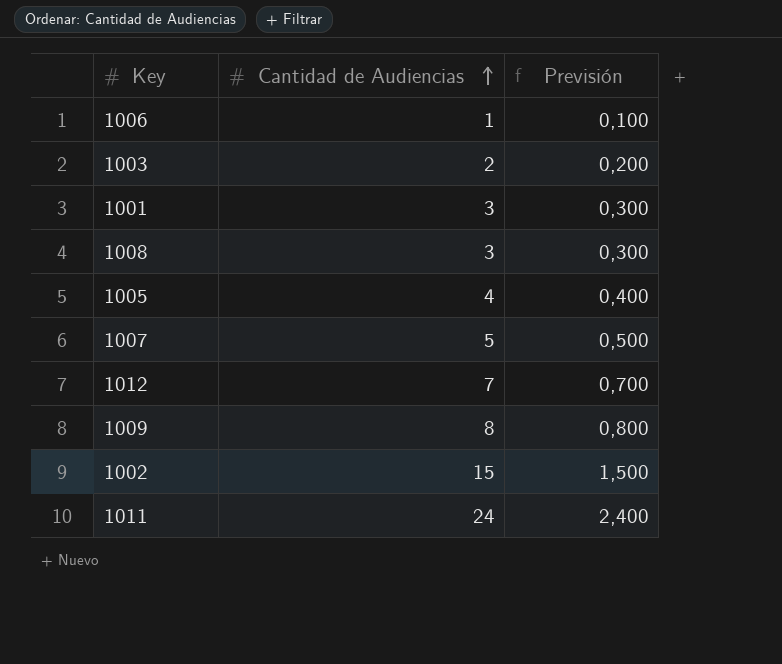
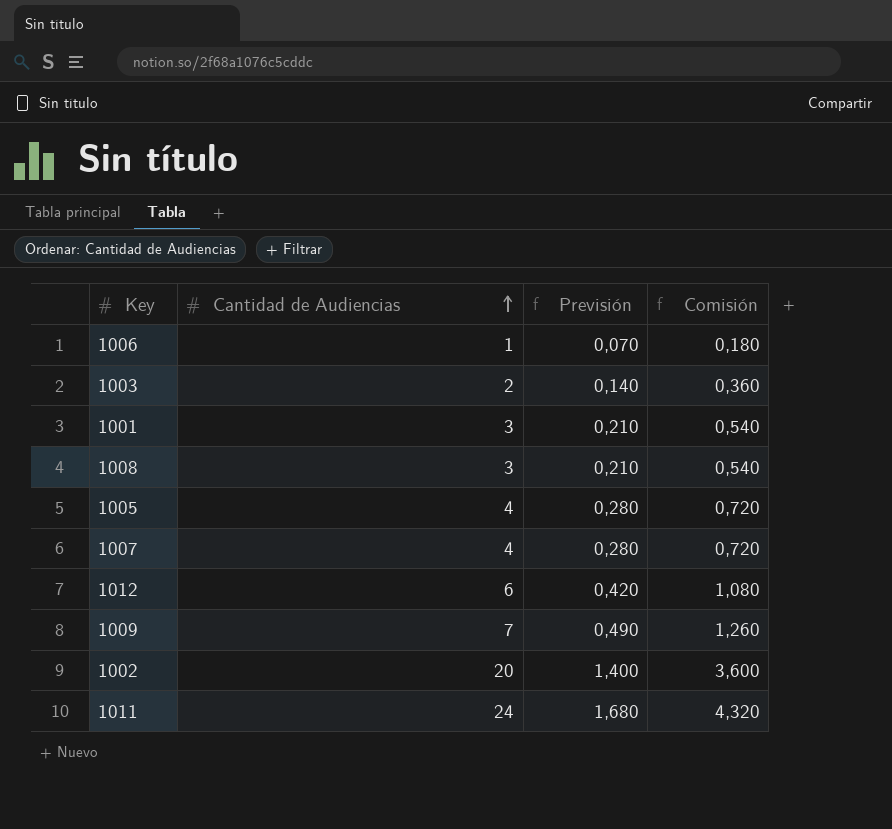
column Previsión | formula: [Cantidad de Audiencias] * 0,1 -> [Cantidad de Audiencias] * 0,07
column Comisión | formula: none -> [Cantidad de Audiencias] * 0,18
1007 | Cantidad de Audiencias: 5 -> 4
1012 | Cantidad de Audiencias: 7 -> 6
1009 | Cantidad de Audiencias: 8 -> 7
1002 | Cantidad de Audiencias: 15 -> 20

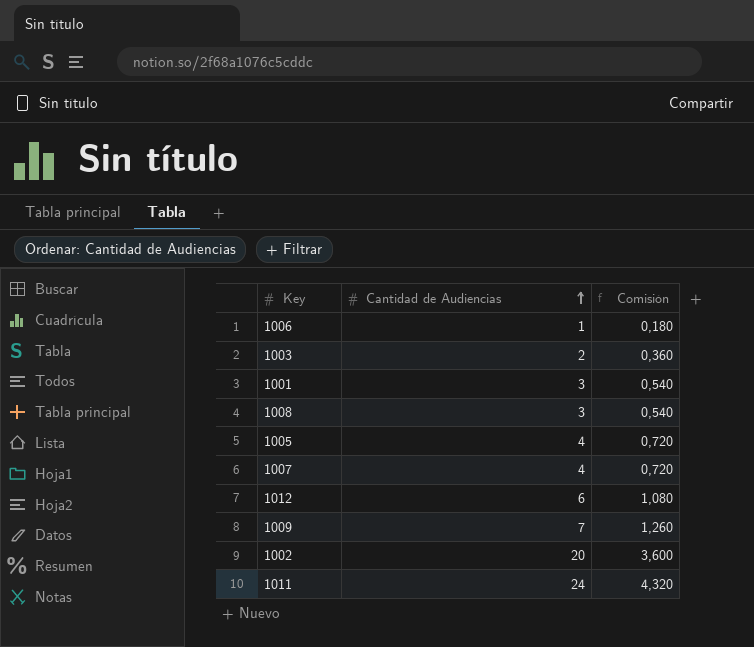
column Previsión | formula: [Cantidad de Audiencias] * 0,07 -> none

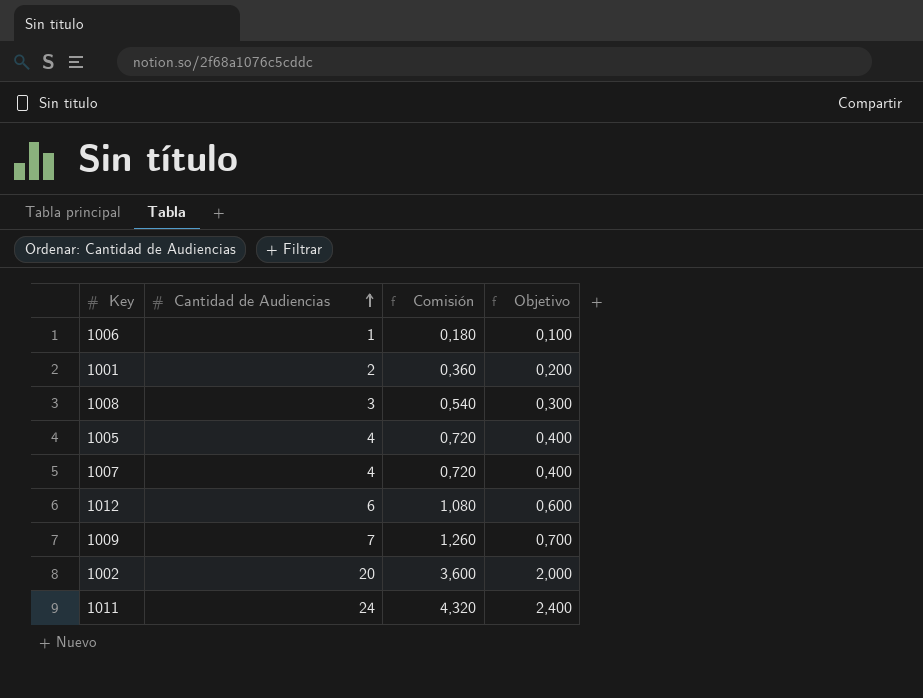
column Objetivo | formula: none -> [Cantidad de Audiencias] * 0,1
row 1003: 2 | 0,360 -> none
1001 | Cantidad de Audiencias: 3 -> 2
1001 | Comisión: 0,540 -> 0,360

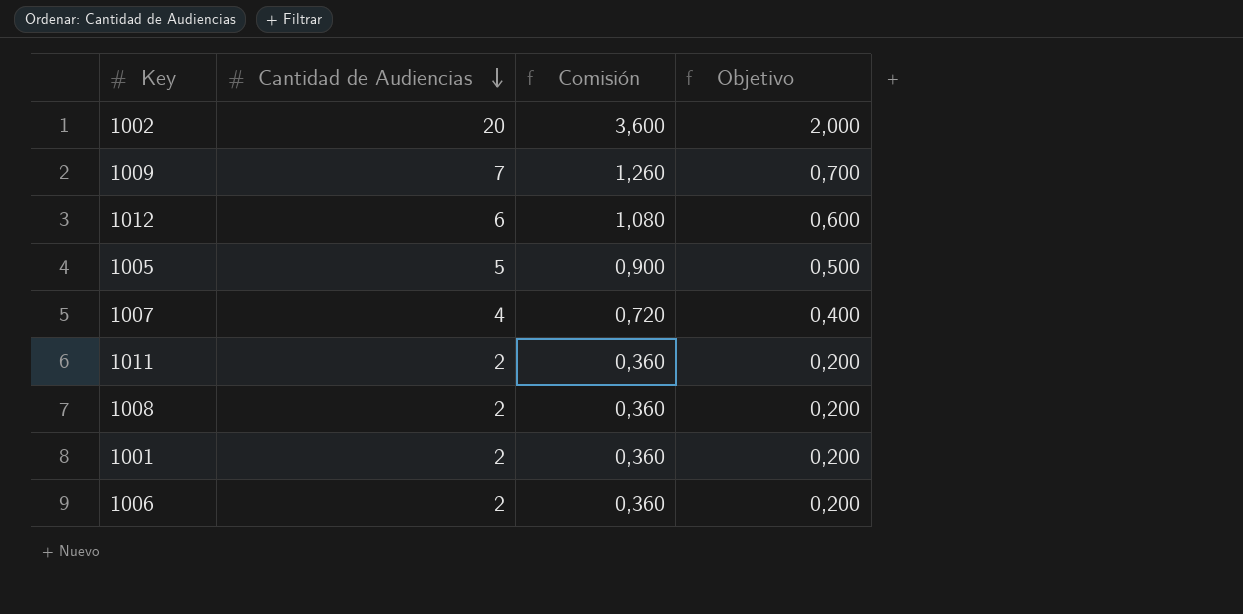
row order: Cantidad de Audiencias ascending -> Cantidad de Audiencias descending
1005 | Cantidad de Audiencias: 4 -> 5
1005 | Comisión: 0,720 -> 0,900
1005 | Objetivo: 0,400 -> 0,500
1011 | Cantidad de Audiencias: 24 -> 2
1011 | Comisión: 4,320 -> 0,360
1011 | Objetivo: 2,400 -> 0,200
1008 | Cantidad de Audiencias: 3 -> 2
1008 | Comisión: 0,540 -> 0,360
1008 | Objetivo: 0,300 -> 0,200
1006 | Cantidad de Audiencias: 1 -> 2
1006 | Comisión: 0,180 -> 0,360
1006 | Objetivo: 0,100 -> 0,200

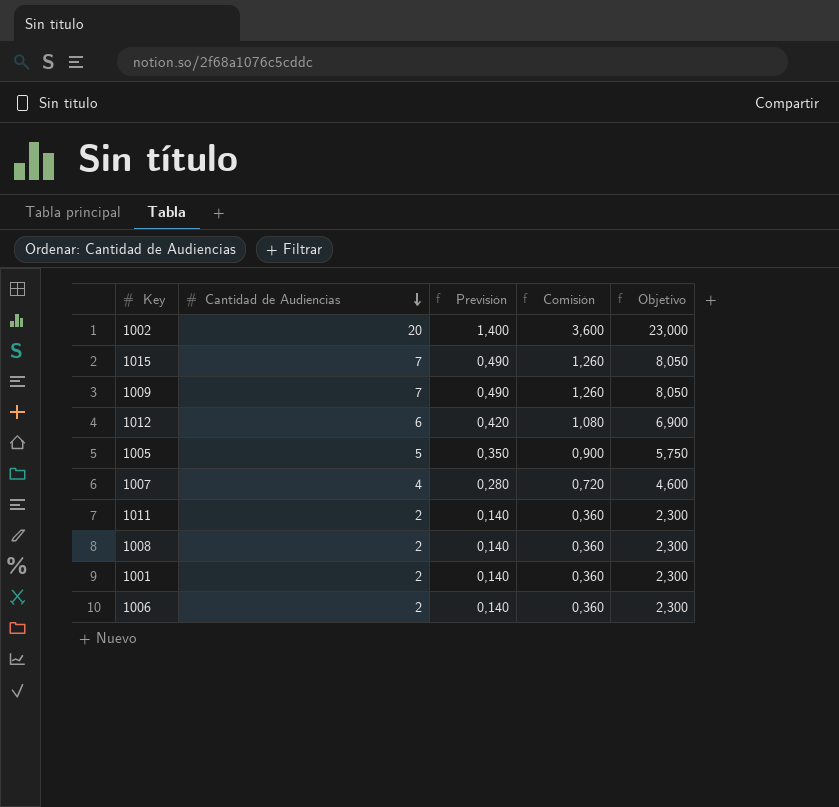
column Previsión | formula: none -> [Cantidad de Audiencias] * 0,07
column Objetivo | formula: [Cantidad de Audiencias] * 0,1 -> [Cantidad de Audiencias] * 1,15
row 1015: none -> 7 | 0,490 | 1,260 | 8,050

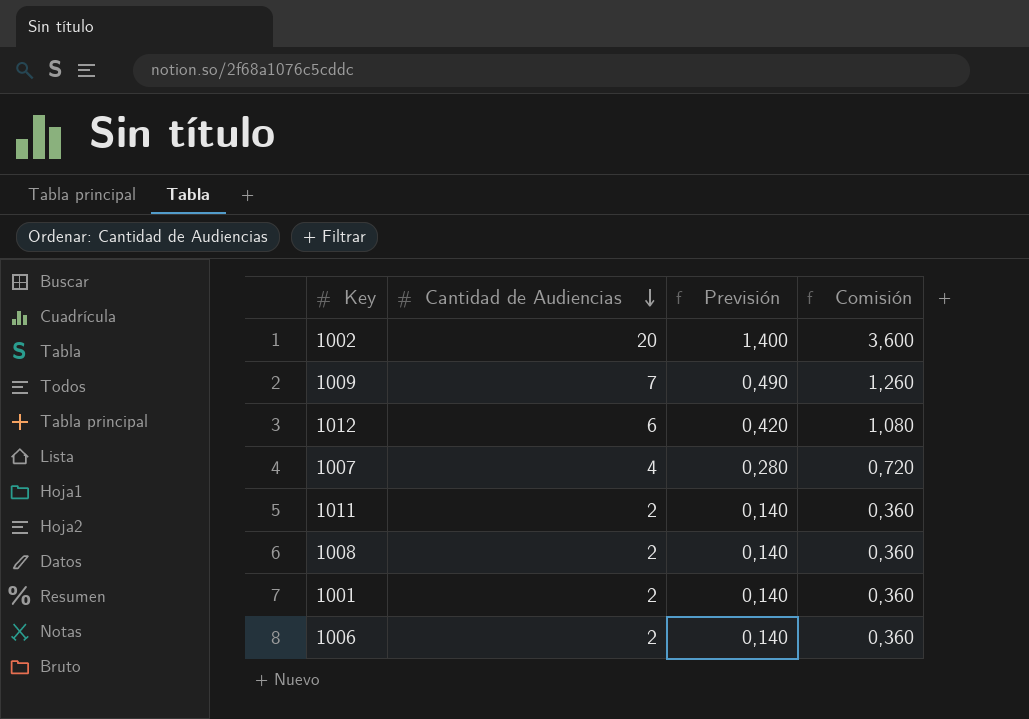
column Objetivo | formula: [Cantidad de Audiencias] * 1,15 -> none
row 1015: 7 | 0,490 | 1,260 | 8,050 -> none
row 1005: 5 | 0,350 | 0,900 | 5,750 -> none

